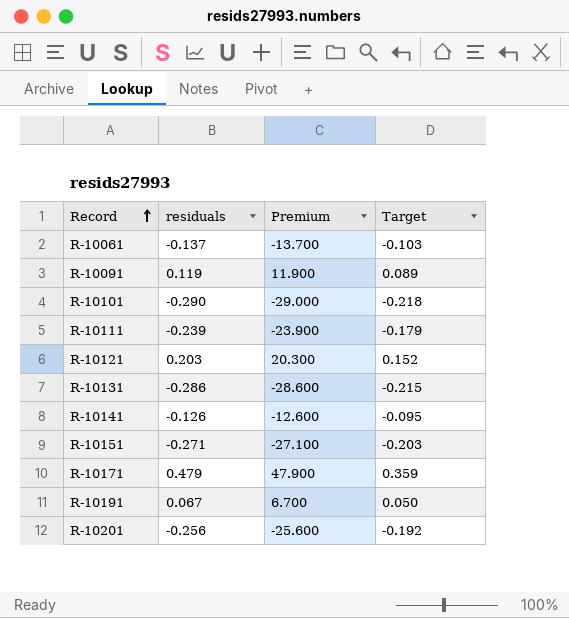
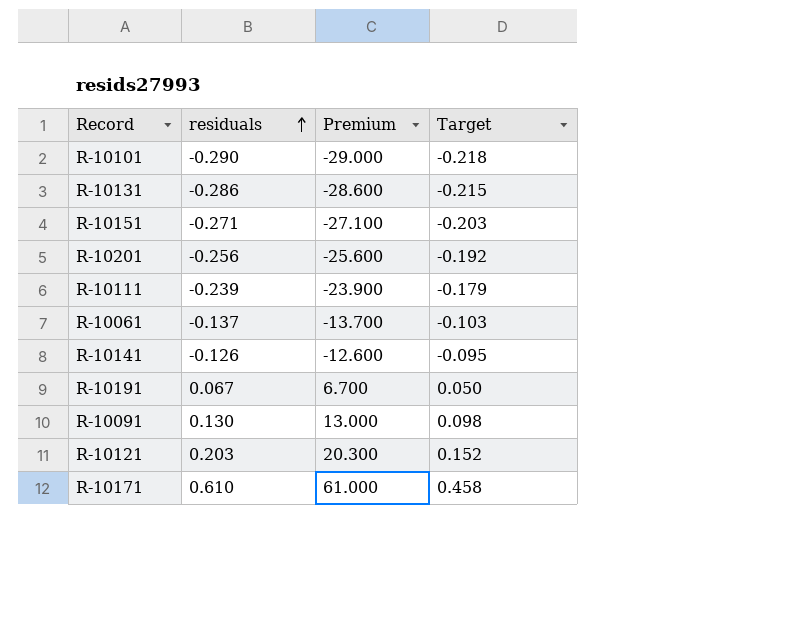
row order: Record ascending -> residuals ascending
R-10091 | residuals: 0.119 -> 0.130
R-10091 | Premium: 11.900 -> 13.000
R-10091 | Target: 0.089 -> 0.098
R-10171 | residuals: 0.479 -> 0.610
R-10171 | Premium: 47.900 -> 61.000
R-10171 | Target: 0.359 -> 0.458

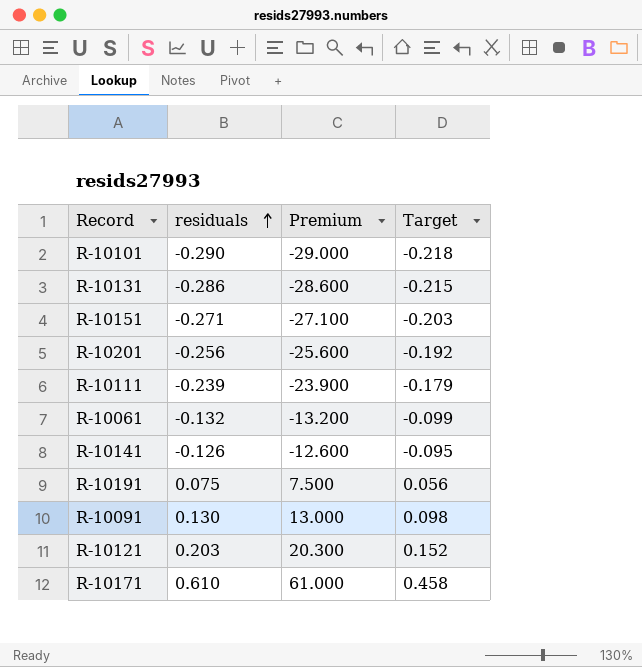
R-10061 | residuals: -0.137 -> -0.132
R-10061 | Premium: -13.700 -> -13.200
R-10061 | Target: -0.103 -> -0.099
R-10191 | residuals: 0.067 -> 0.075
R-10191 | Premium: 6.700 -> 7.500
R-10191 | Target: 0.050 -> 0.056

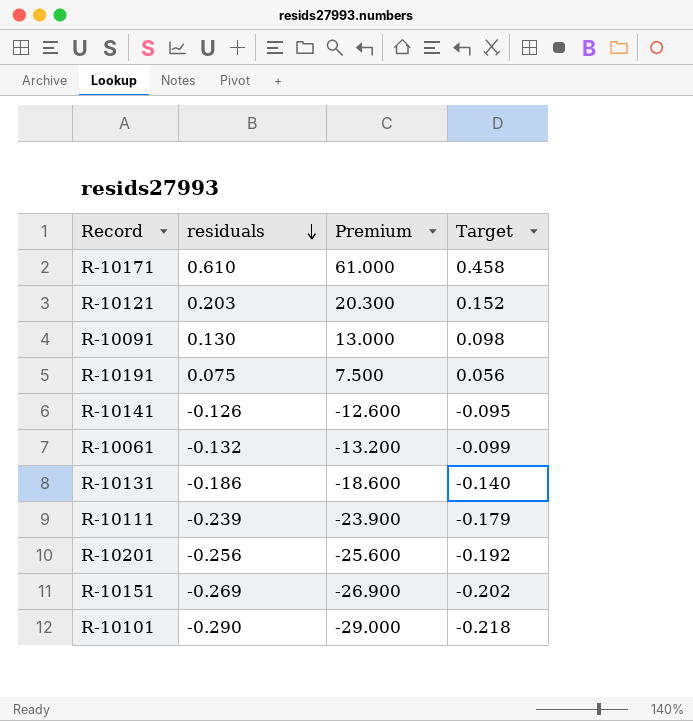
row order: residuals ascending -> residuals descending
R-10131 | residuals: -0.286 -> -0.186
R-10131 | Premium: -28.600 -> -18.600
R-10131 | Target: -0.215 -> -0.140
R-10151 | residuals: -0.271 -> -0.269
R-10151 | Premium: -27.100 -> -26.900
R-10151 | Target: -0.203 -> -0.202

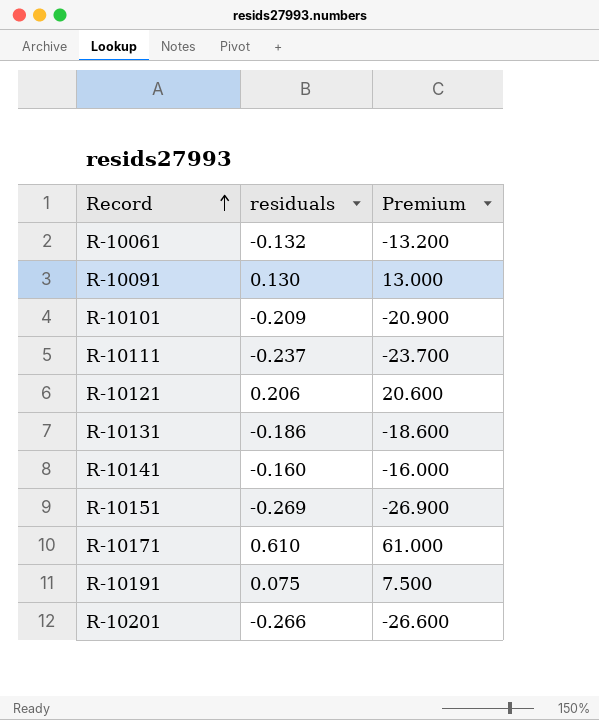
row order: residuals descending -> Record ascending
column Target | formula: [residuals] * 0.75 -> none
R-10101 | residuals: -0.290 -> -0.209
R-10101 | Premium: -29.000 -> -20.900
R-10111 | residuals: -0.239 -> -0.237
R-10111 | Premium: -23.900 -> -23.700
R-10121 | residuals: 0.203 -> 0.206
R-10121 | Premium: 20.300 -> 20.600
R-10141 | residuals: -0.126 -> -0.160
R-10141 | Premium: -12.600 -> -16.000
R-10201 | residuals: -0.256 -> -0.266
R-10201 | Premium: -25.600 -> -26.600

